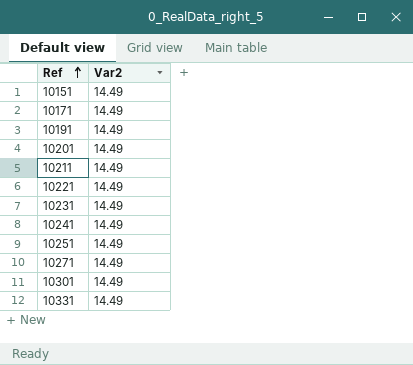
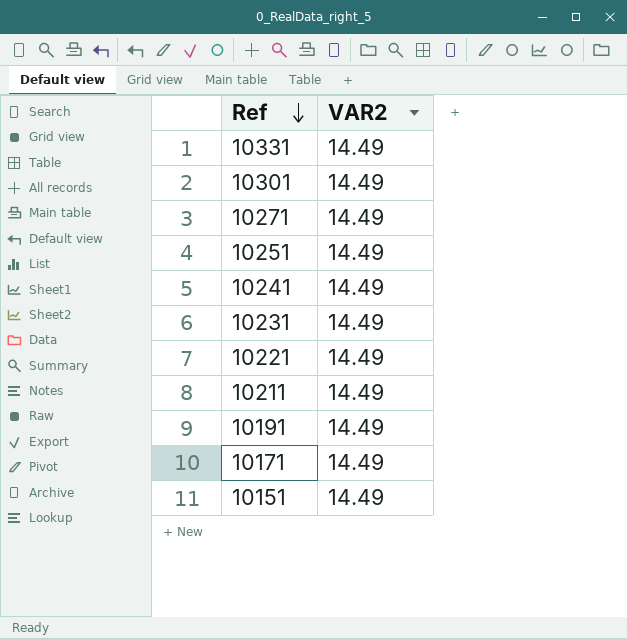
row order: Ref ascending -> Ref descending
column name: Var2 -> VAR2
row 10201: 14.49 -> none

